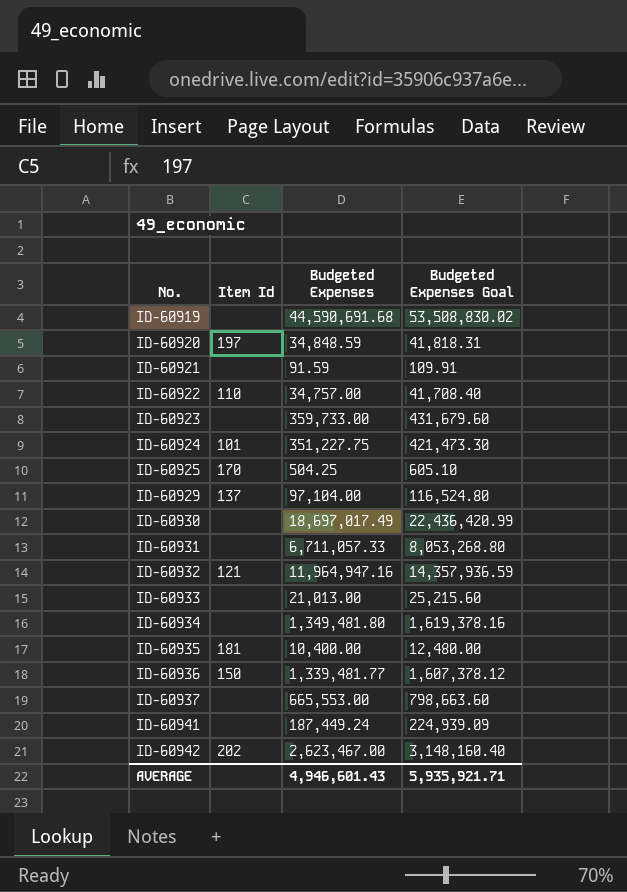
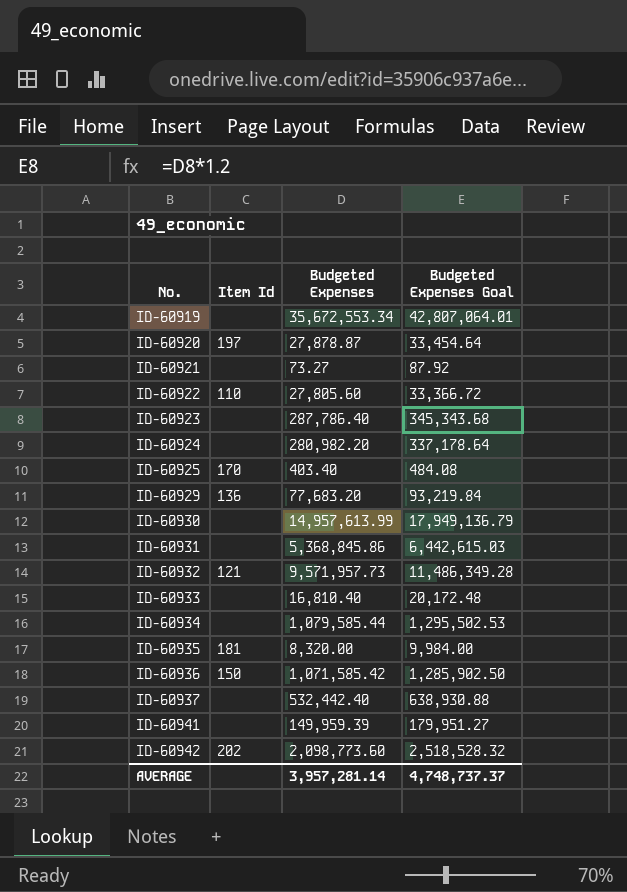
ID-60919 | Budgeted Expenses: 44,590,691.68 -> 35,672,553.34
ID-60919 | Budgeted Expenses Goal: 53,508,830.02 -> 42,807,064.01
ID-60920 | Budgeted Expenses: 34,848.59 -> 27,878.87
ID-60920 | Budgeted Expenses Goal: 41,818.31 -> 33,454.64
ID-60921 | Budgeted Expenses: 91.59 -> 73.27
ID-60921 | Budgeted Expenses Goal: 109.91 -> 87.92
ID-60922 | Budgeted Expenses: 34,757.00 -> 27,805.60
ID-60922 | Budgeted Expenses Goal: 41,708.40 -> 33,366.72
ID-60923 | Budgeted Expenses: 359,733.00 -> 287,786.40
ID-60923 | Budgeted Expenses Goal: 431,679.60 -> 345,343.68
ID-60924 | Item Id: 101 -> none
ID-60924 | Budgeted Expenses: 351,227.75 -> 280,982.20
ID-60924 | Budgeted Expenses Goal: 421,473.30 -> 337,178.64
ID-60925 | Budgeted Expenses: 504.25 -> 403.40
ID-60925 | Budgeted Expenses Goal: 605.10 -> 484.08
ID-60929 | Item Id: 137 -> 136
ID-60929 | Budgeted Expenses: 97,104.00 -> 77,683.20
ID-60929 | Budgeted Expenses Goal: 116,524.80 -> 93,219.84
ID-60930 | Budgeted Expenses: 18,697,017.49 -> 14,957,613.99
ID-60930 | Budgeted Expenses Goal: 22,436,420.99 -> 17,949,136.79
ID-60931 | Budgeted Expenses: 6,711,057.33 -> 5,368,845.86
ID-60931 | Budgeted Expenses Goal: 8,053,268.80 -> 6,442,615.03
ID-60932 | Budgeted Expenses: 11,964,947.16 -> 9,571,957.73
ID-60932 | Budgeted Expenses Goal: 14,357,936.59 -> 11,486,349.28
ID-60933 | Budgeted Expenses: 21,013.00 -> 16,810.40
ID-60933 | Budgeted Expenses Goal: 25,215.60 -> 20,172.48
ID-60934 | Budgeted Expenses: 1,349,481.80 -> 1,079,585.44
ID-60934 | Budgeted Expenses Goal: 1,619,378.16 -> 1,295,502.53
ID-60935 | Budgeted Expenses: 10,400.00 -> 8,320.00
ID-60935 | Budgeted Expenses Goal: 12,480.00 -> 9,984.00
ID-60936 | Budgeted Expenses: 1,339,481.77 -> 1,071,585.42
ID-60936 | Budgeted Expenses Goal: 1,607,378.12 -> 1,285,902.50
ID-60937 | Budgeted Expenses: 665,553.00 -> 532,442.40
ID-60937 | Budgeted Expenses Goal: 798,663.60 -> 638,930.88
ID-60941 | Budgeted Expenses: 187,449.24 -> 149,959.39
ID-60941 | Budgeted Expenses Goal: 224,939.09 -> 179,951.27
ID-60942 | Budgeted Expenses: 2,623,467.00 -> 2,098,773.60
ID-60942 | Budgeted Expenses Goal: 3,148,160.40 -> 2,518,528.32
AVERAGE | Budgeted Expenses: 4,946,601.43 -> 3,957,281.14
AVERAGE | Budgeted Expenses Goal: 5,935,921.71 -> 4,748,737.37

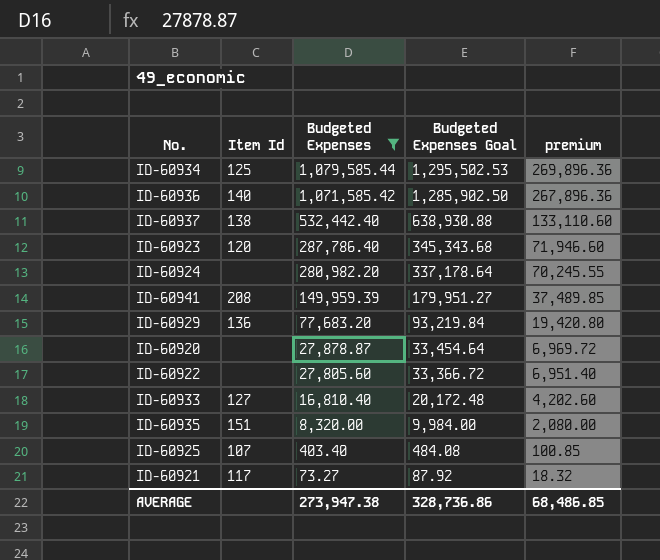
filter: none -> Budgeted Expenses <= 1,079,585.44
row order: No. ascending -> Budgeted Expenses descending
column premium | formula: none -> [Budgeted Expenses] * 0.25
ID-60934 | Item Id: none -> 125
ID-60936 | Item Id: 150 -> 140
ID-60937 | Item Id: none -> 138
ID-60923 | Item Id: none -> 120
ID-60941 | Item Id: none -> 208
ID-60920 | Item Id: 197 -> none
ID-60922 | Item Id: 110 -> none
ID-60933 | Item Id: none -> 127
ID-60935 | Item Id: 181 -> 151
ID-60925 | Item Id: 170 -> 107
ID-60921 | Item Id: none -> 117
AVERAGE | Budgeted Expenses: 3,957,281.14 -> 273,947.38
AVERAGE | Budgeted Expenses Goal: 4,748,737.37 -> 328,736.86

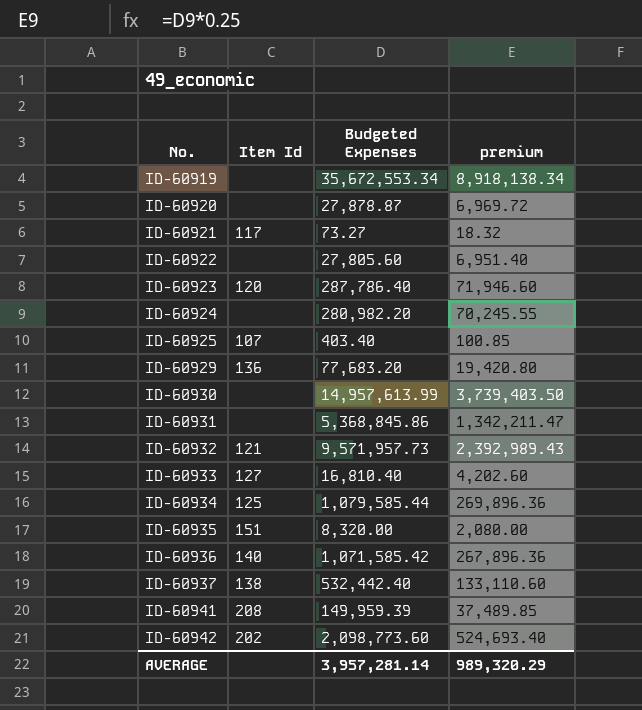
filter: Budgeted Expenses <= 1,079,585.44 -> none
row order: Budgeted Expenses descending -> No. ascending
column Budgeted Expenses Goal | formula: [Budgeted Expenses] * 1.2 -> none
AVERAGE | Budgeted Expenses: 273,947.38 -> 3,957,281.14
AVERAGE | premium: 68,486.85 -> 989,320.29

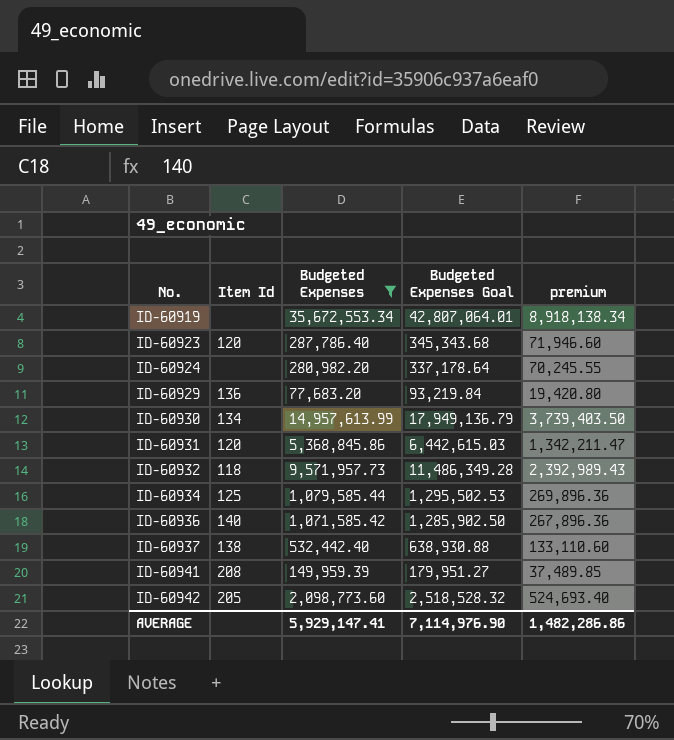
filter: none -> Budgeted Expenses >= 77,683.20
column Budgeted Expenses Goal | formula: none -> [Budgeted Expenses] * 1.2
ID-60930 | Item Id: none -> 134
ID-60931 | Item Id: none -> 120
ID-60932 | Item Id: 121 -> 118
ID-60942 | Item Id: 202 -> 205
AVERAGE | Budgeted Expenses: 3,957,281.14 -> 5,929,147.41
AVERAGE | premium: 989,320.29 -> 1,482,286.86

